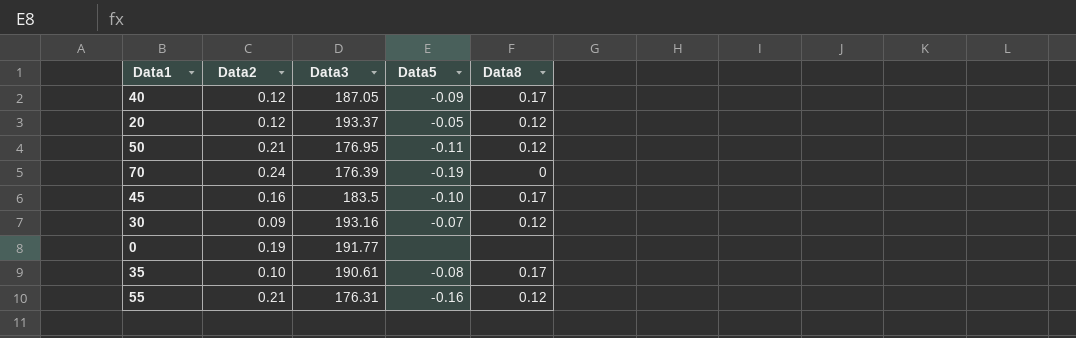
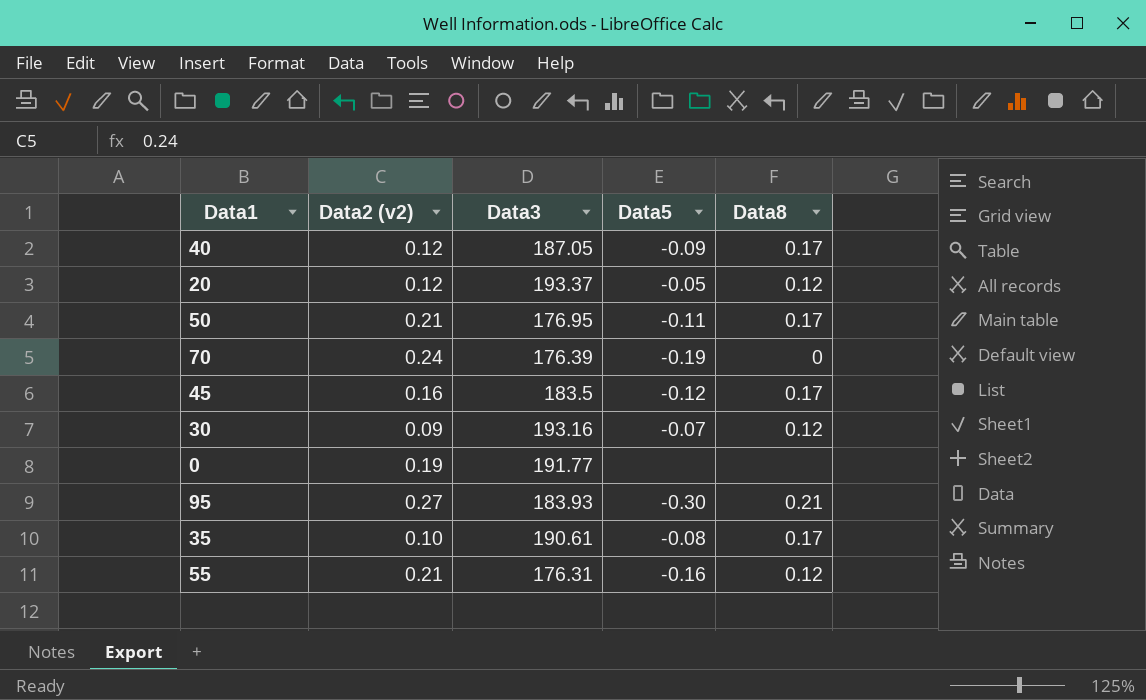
column name: Data2 -> Data2 (v2)
50 | Data8: 0.12 -> 0.17
45 | Data5: -0.10 -> -0.12
row 95: none -> 0.27 | 183.93 | -0.30 | 0.21

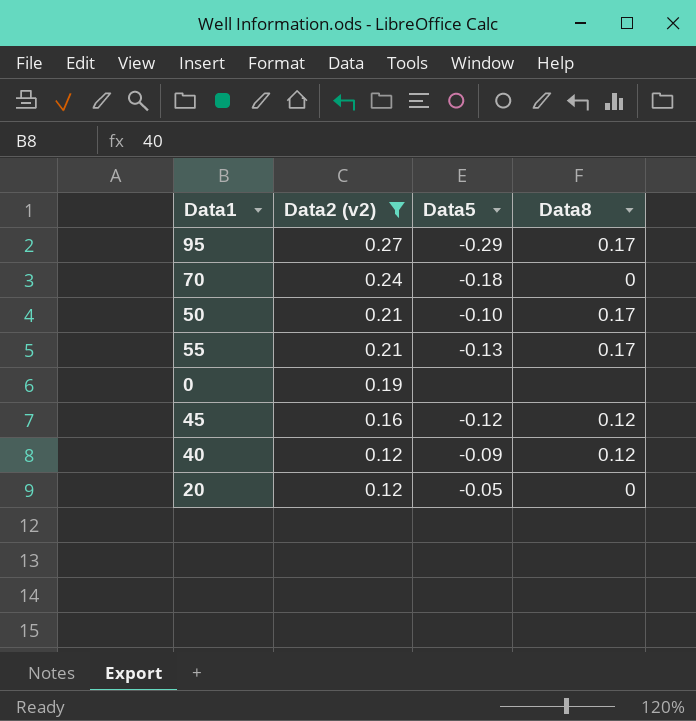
filter: none -> Data2 (v2) >= 0.12
row order: none -> Data2 (v2) descending
column Data3 | position: 3 -> none
95 | Data5: -0.30 -> -0.29
95 | Data8: 0.21 -> 0.17
70 | Data5: -0.19 -> -0.18
50 | Data5: -0.11 -> -0.10
55 | Data5: -0.16 -> -0.13
55 | Data8: 0.12 -> 0.17
45 | Data8: 0.17 -> 0.12
40 | Data8: 0.17 -> 0.12
20 | Data8: 0.12 -> 0

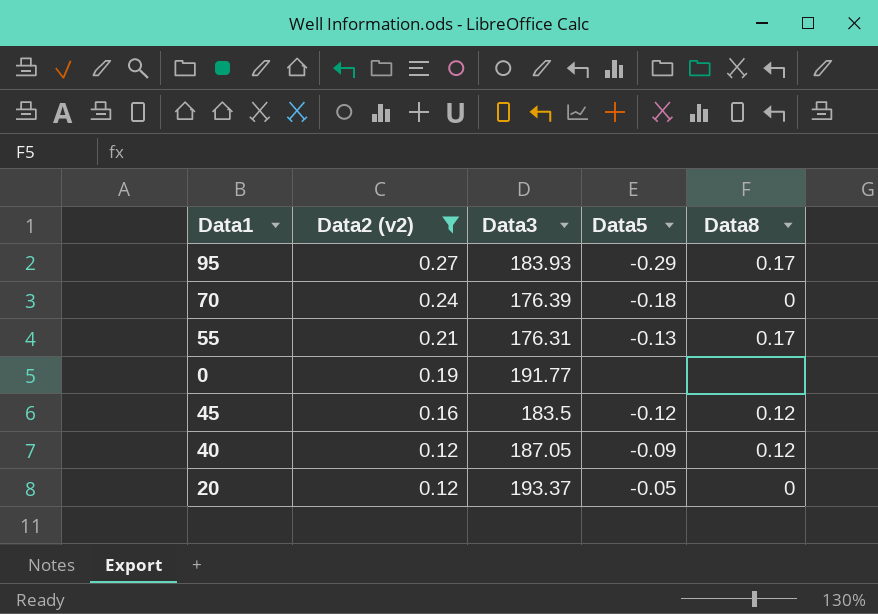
column Data3 | position: none -> 3
row 50: 0.21 | -0.10 | 0.17 -> none

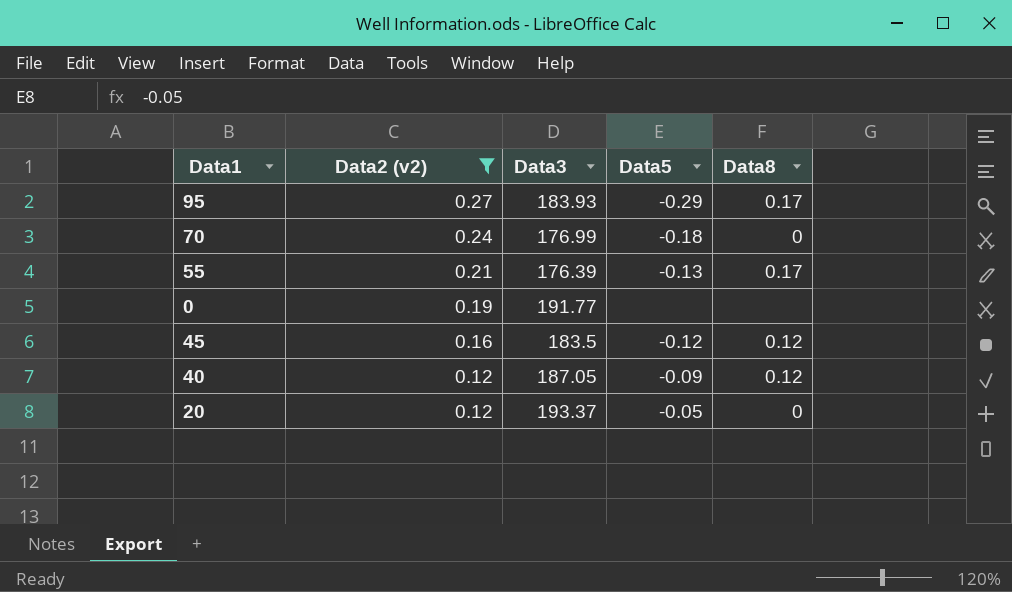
70 | Data3: 176.39 -> 176.99
55 | Data3: 176.31 -> 176.39

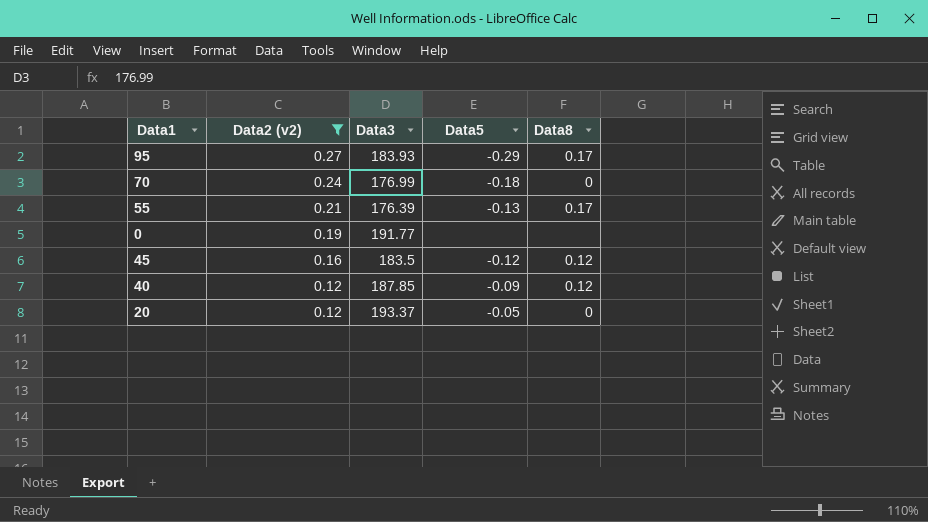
40 | Data3: 187.05 -> 187.85

